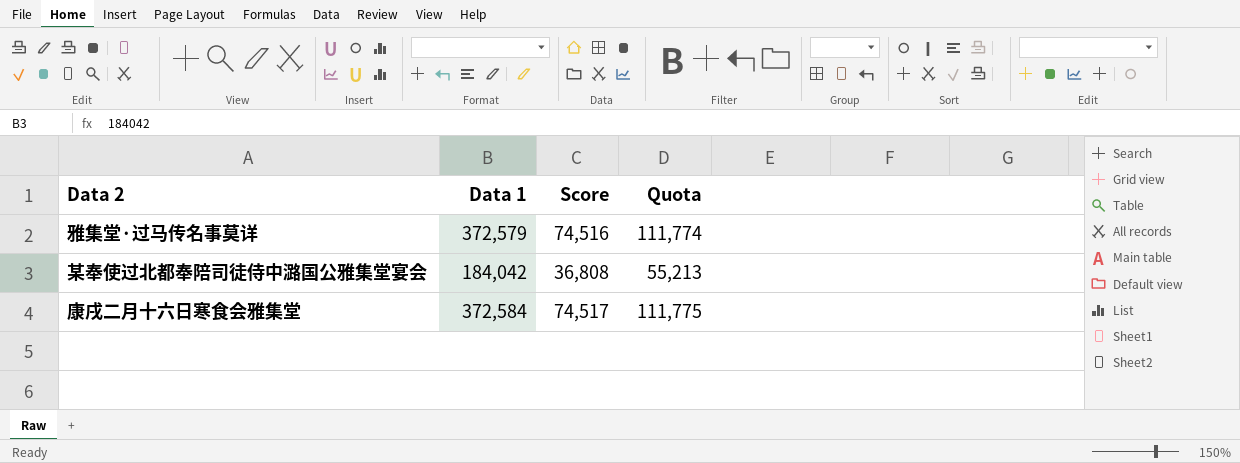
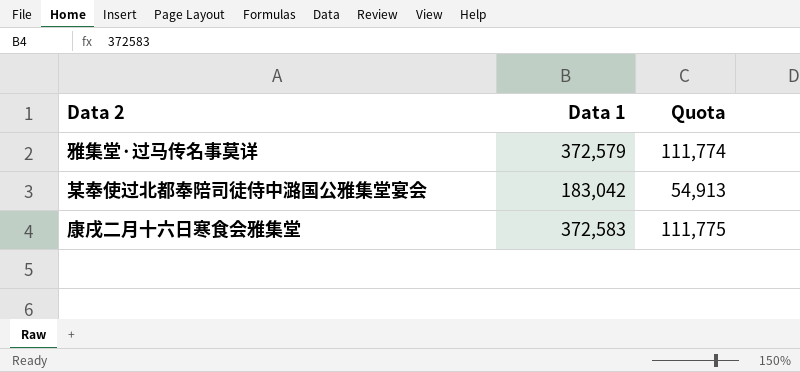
column Score | formula: [Data 1] * 0.2 -> none
某奉使过北都奉陪司徒侍中潞国公雅集堂宴会 | Data 1: 184,042 -> 183,042
某奉使过北都奉陪司徒侍中潞国公雅集堂宴会 | Quota: 55,213 -> 54,913
康戌二月十六日寒食会雅集堂 | Data 1: 372,584 -> 372,583

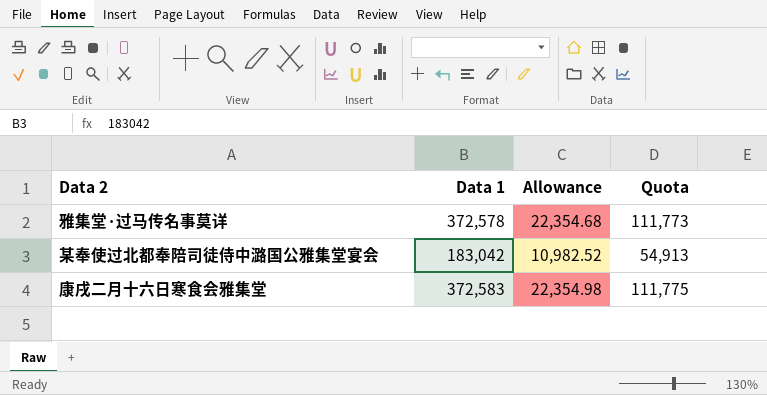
column Allowance | formula: none -> [Data 1] * 0.06
雅集堂·过马传名事莫详 | Data 1: 372,579 -> 372,578
雅集堂·过马传名事莫详 | Quota: 111,774 -> 111,773

